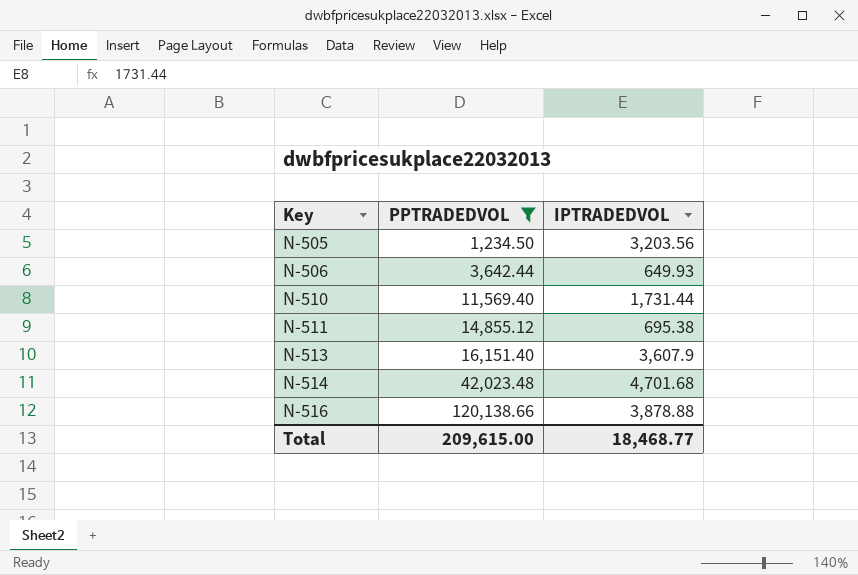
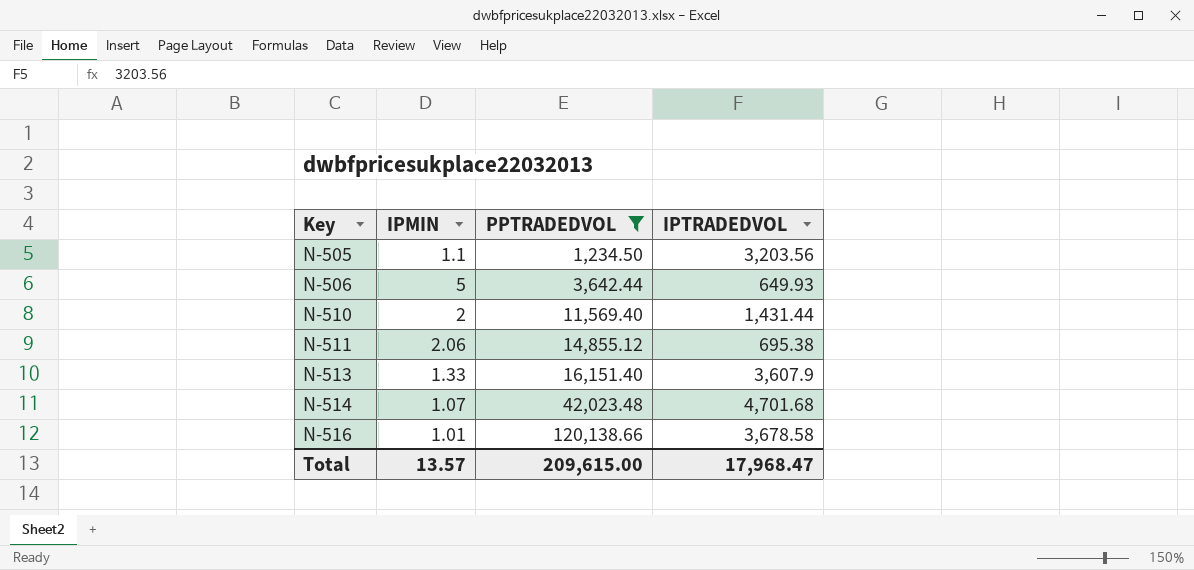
column IPMIN | position: none -> 2
N-510 | IPTRADEDVOL: 1,731.44 -> 1,431.44
N-516 | IPTRADEDVOL: 3,878.88 -> 3,678.58
Total | IPTRADEDVOL: 18,468.77 -> 17,968.47

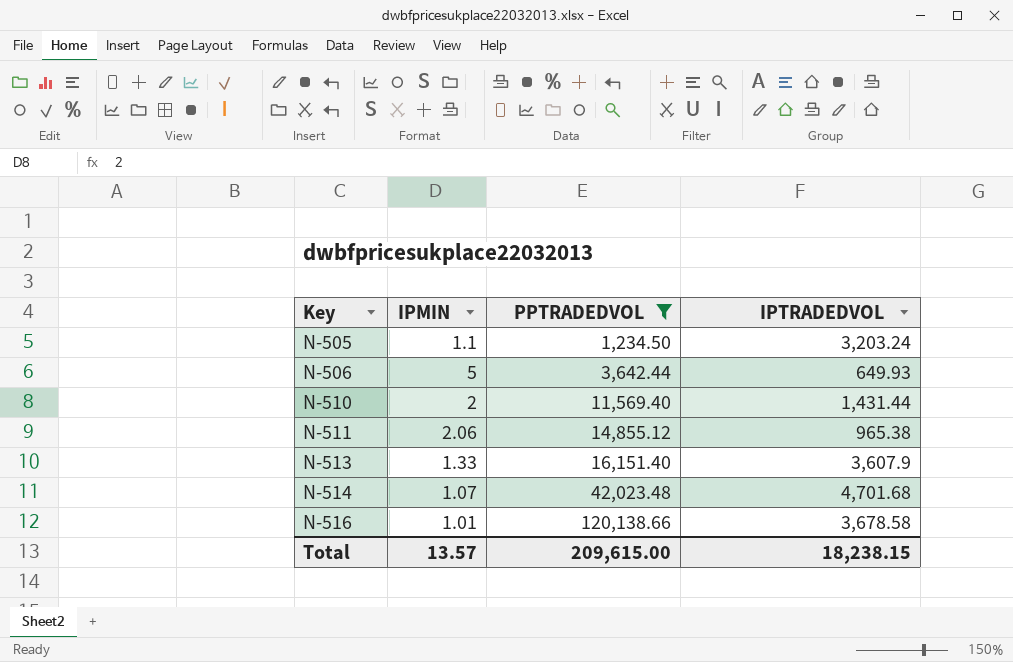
N-505 | IPTRADEDVOL: 3,203.56 -> 3,203.24
N-511 | IPTRADEDVOL: 695.38 -> 965.38
Total | IPTRADEDVOL: 17,968.47 -> 18,238.15

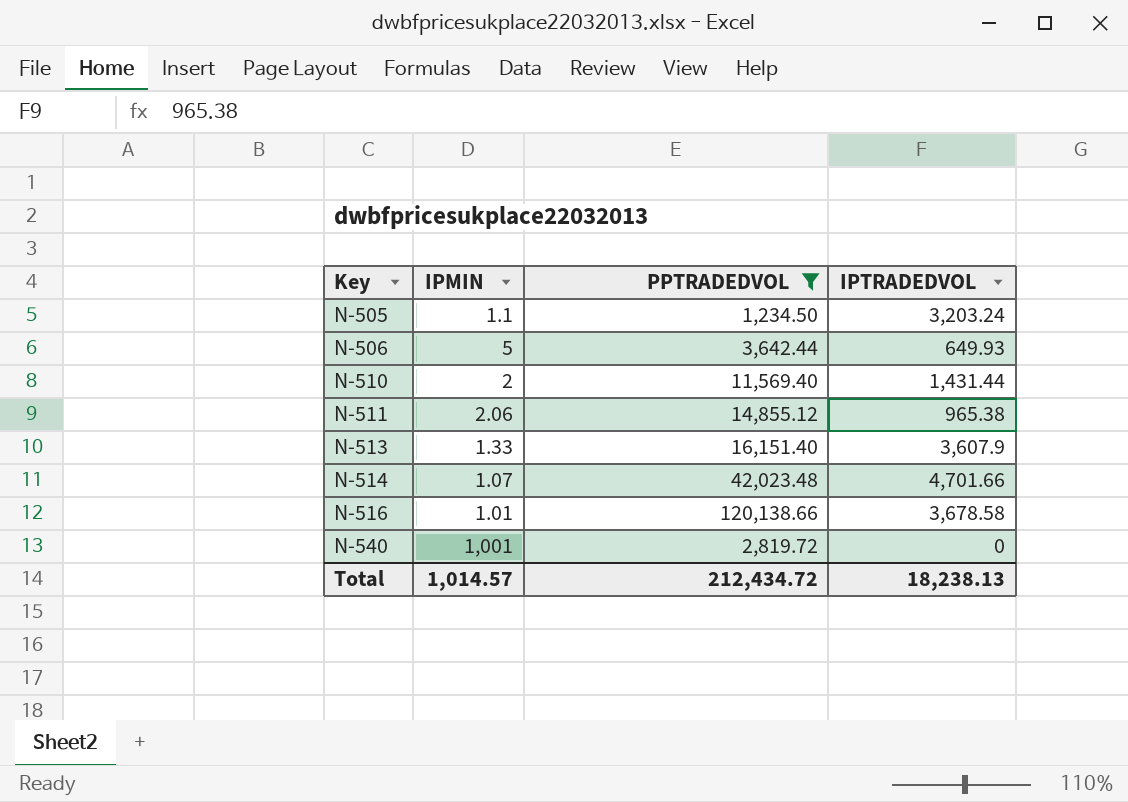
N-514 | IPTRADEDVOL: 4,701.68 -> 4,701.66
row N-540: none -> 1,001 | 2,819.72 | 0
Total | IPMIN: 13.57 -> 1,014.57
Total | PPTRADEDVOL: 209,615.00 -> 212,434.72
Total | IPTRADEDVOL: 18,238.15 -> 18,238.13

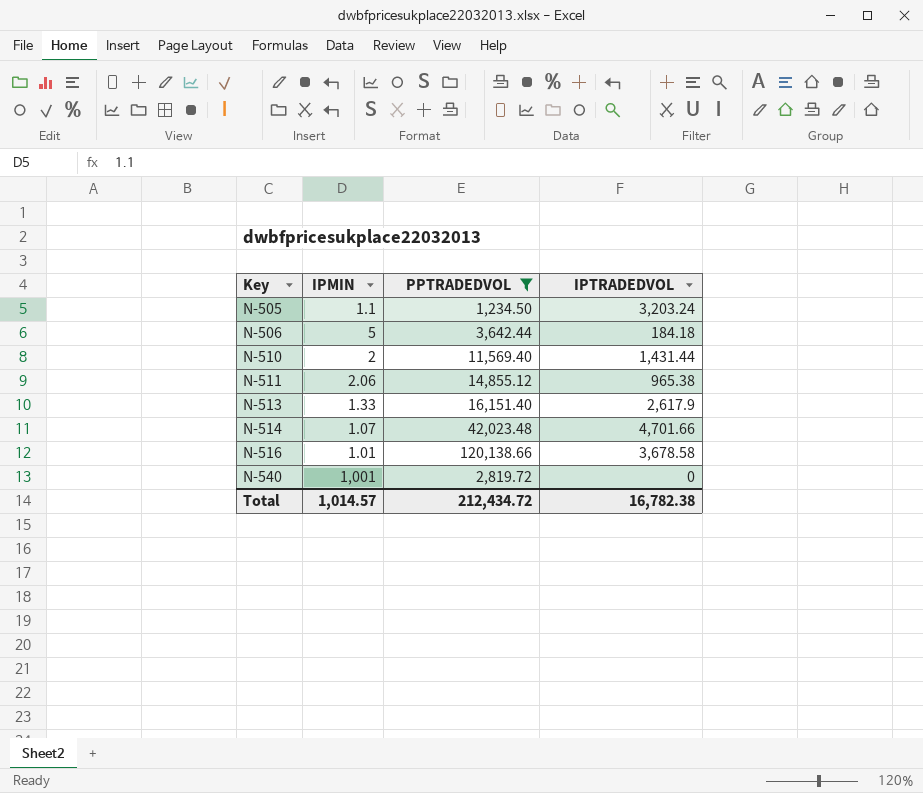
N-506 | IPTRADEDVOL: 649.93 -> 184.18
N-513 | IPTRADEDVOL: 3,607.9 -> 2,617.9
Total | IPTRADEDVOL: 18,238.13 -> 16,782.38

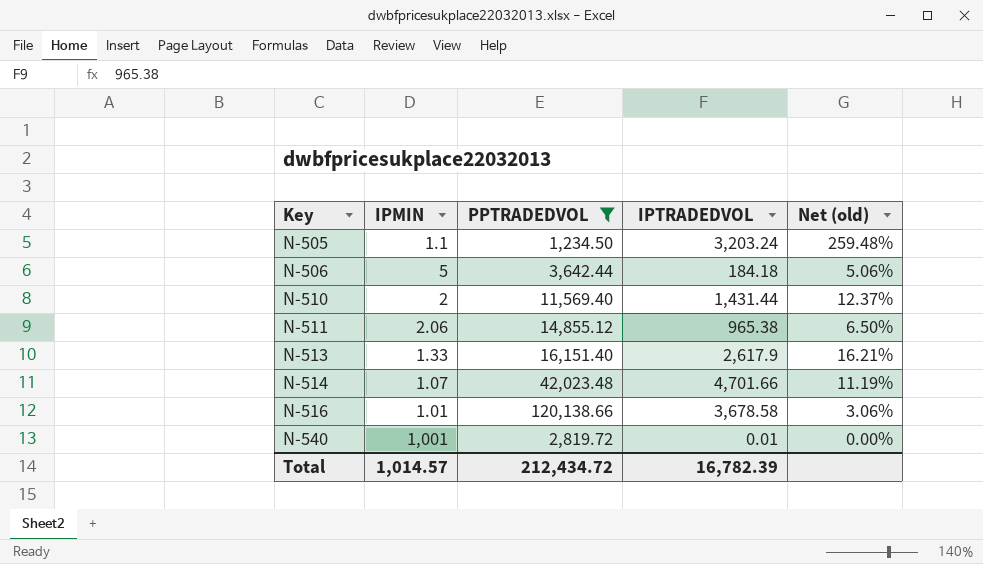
column Net (old) | formula: none -> [IPTRADEDVOL] / [PPTRADEDVOL]
N-540 | IPTRADEDVOL: 0 -> 0.01
Total | IPTRADEDVOL: 16,782.38 -> 16,782.39

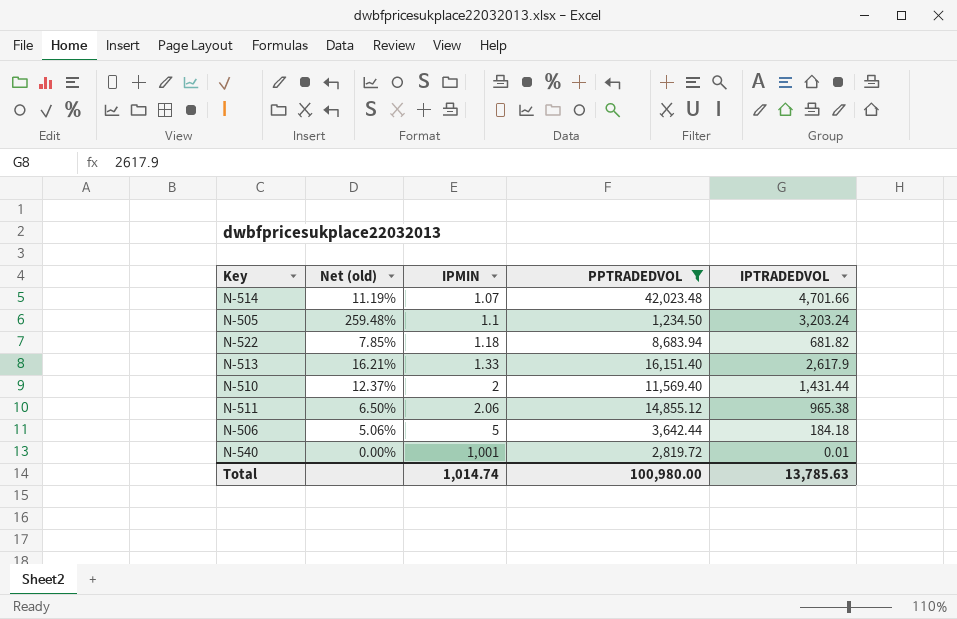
row order: Key ascending -> IPMIN ascending
column Net (old) | position: 5 -> 2
row N-516: 1.01 | 120,138.66 | 3,678.58 | 3.06% -> none
row N-522: none -> 7.85% | 1.18 | 8,683.94 | 681.82
Total | IPMIN: 1,014.57 -> 1,014.74
Total | PPTRADEDVOL: 212,434.72 -> 100,980.00
Total | IPTRADEDVOL: 16,782.39 -> 13,785.63

